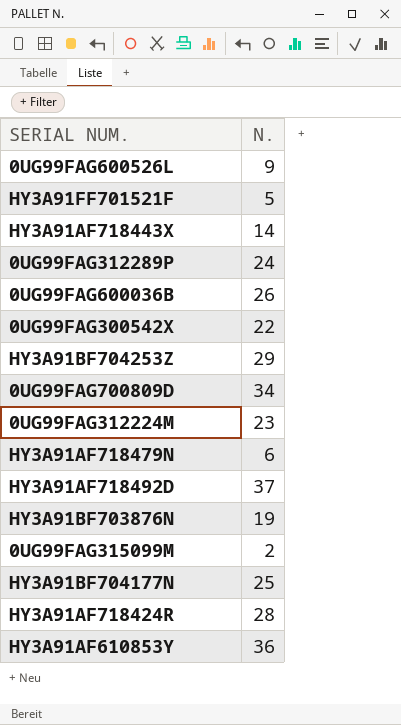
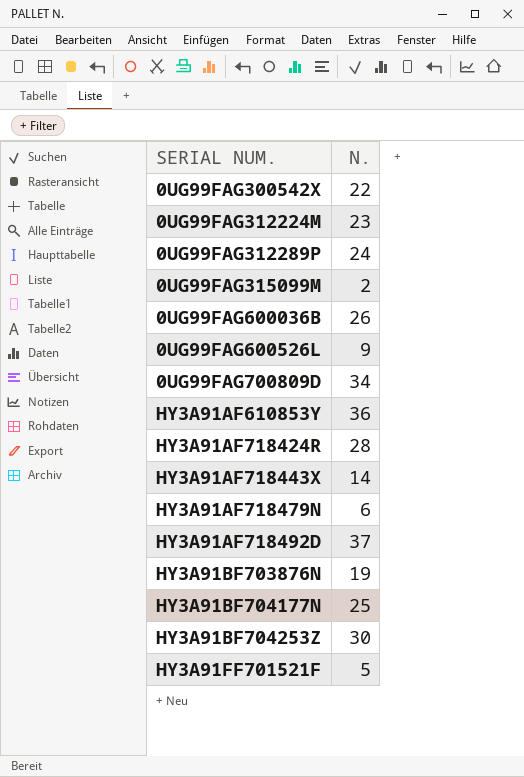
row order: none -> SERIAL NUM. ascending
HY3A91BF704253Z | N.: 29 -> 30

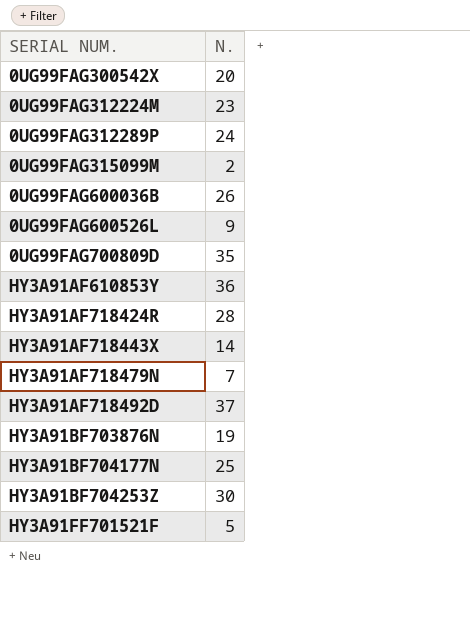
0UG99FAG300542X | N.: 22 -> 20
0UG99FAG700809D | N.: 34 -> 35
HY3A91AF718479N | N.: 6 -> 7

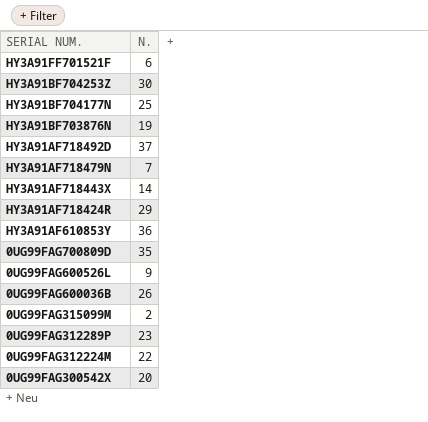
row order: SERIAL NUM. ascending -> SERIAL NUM. descending
HY3A91FF701521F | N.: 5 -> 6
HY3A91AF718424R | N.: 28 -> 29
0UG99FAG312289P | N.: 24 -> 23
0UG99FAG312224M | N.: 23 -> 22

